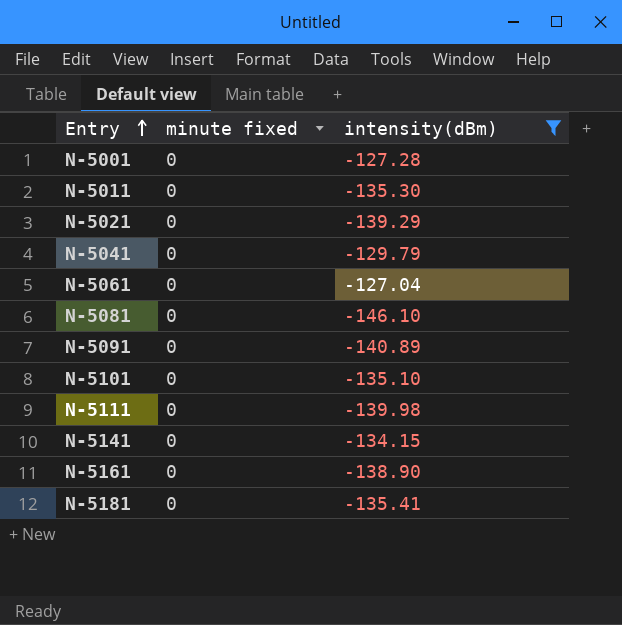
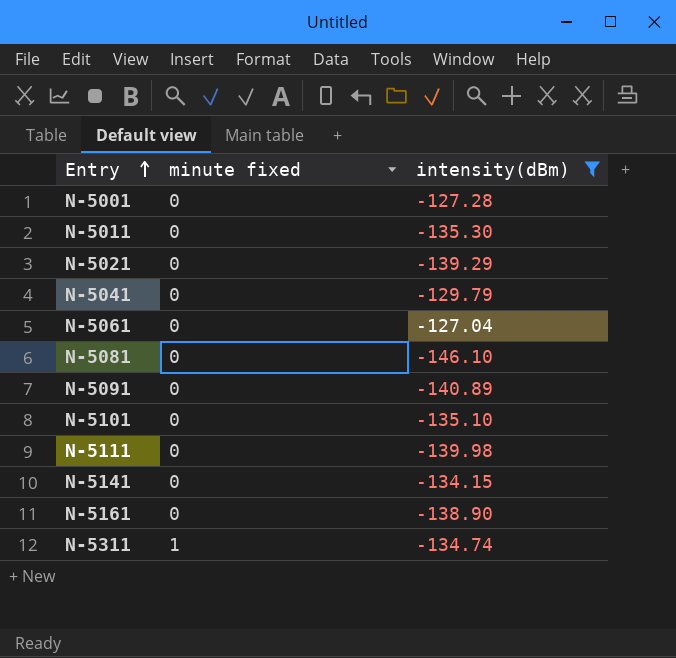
row N-5181: 0 | -135.41 -> none
row N-5311: none -> 1 | -134.74

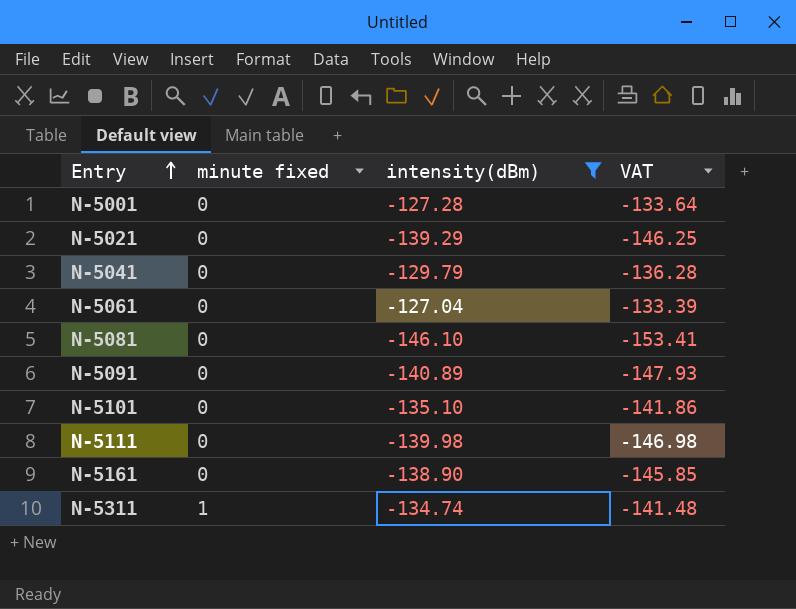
column VAT | formula: none -> [intensity(dBm)] * 1.05
row N-5011: 0 | -135.30 -> none
row N-5141: 0 | -134.15 -> none

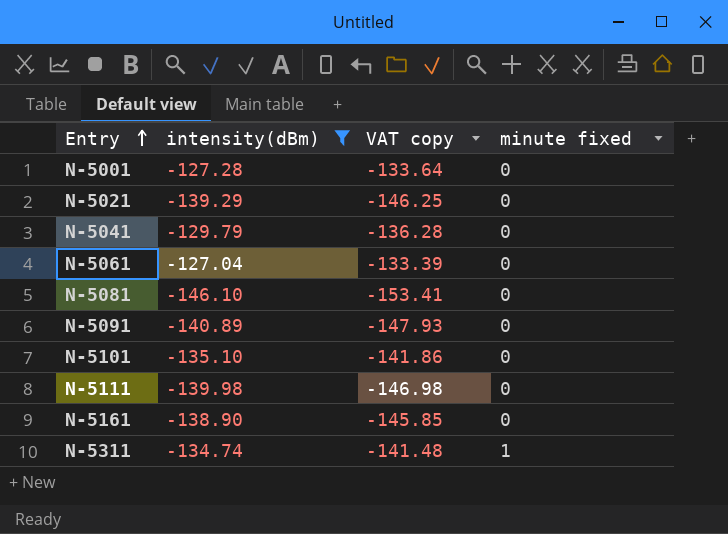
column name: VAT -> VAT copy
column minute fixed | position: 2 -> 4

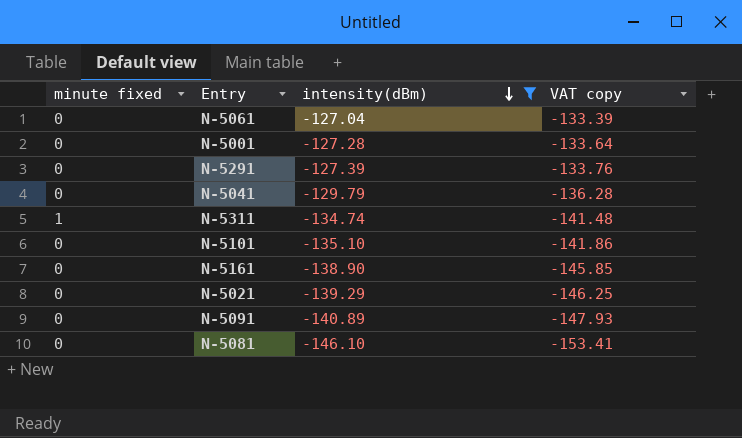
row order: Entry ascending -> intensity(dBm) descending
column minute fixed | position: 4 -> 1
row N-5111: -139.98 | -146.98 | 0 -> none
row N-5291: none -> 0 | -127.39 | -133.76

